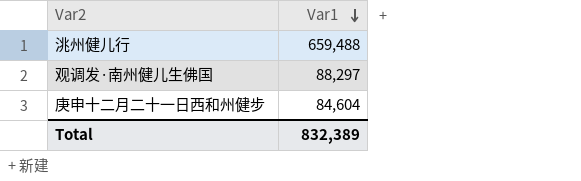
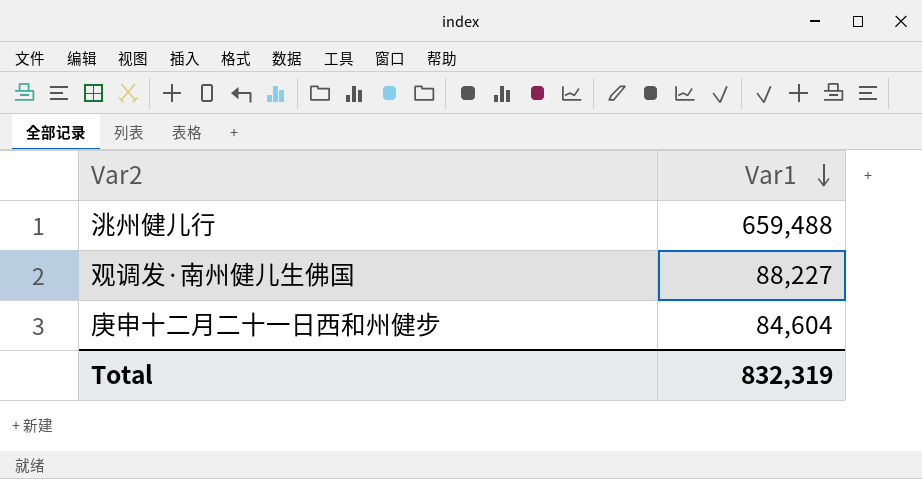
观调发·南州健儿生佛国 | Var1: 88,297 -> 88,227
Total | Var1: 832,389 -> 832,319

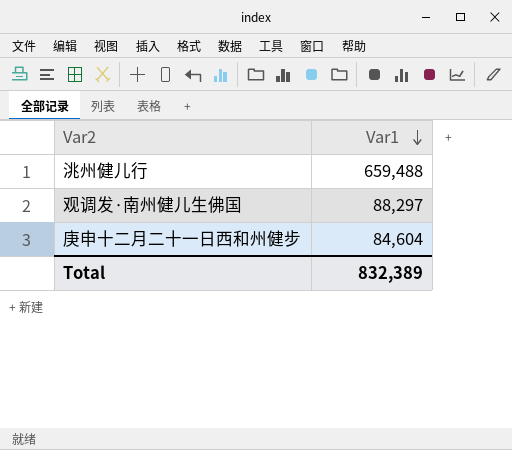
观调发·南州健儿生佛国 | Var1: 88,227 -> 88,297
Total | Var1: 832,319 -> 832,389

